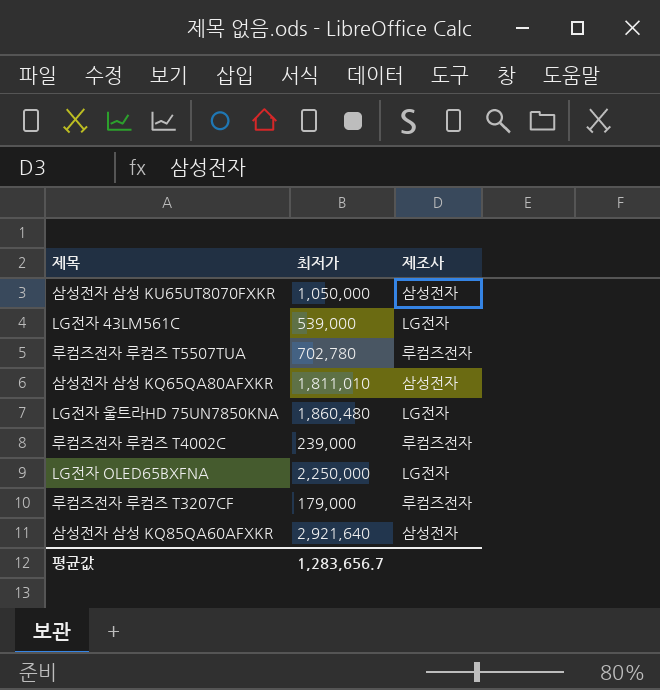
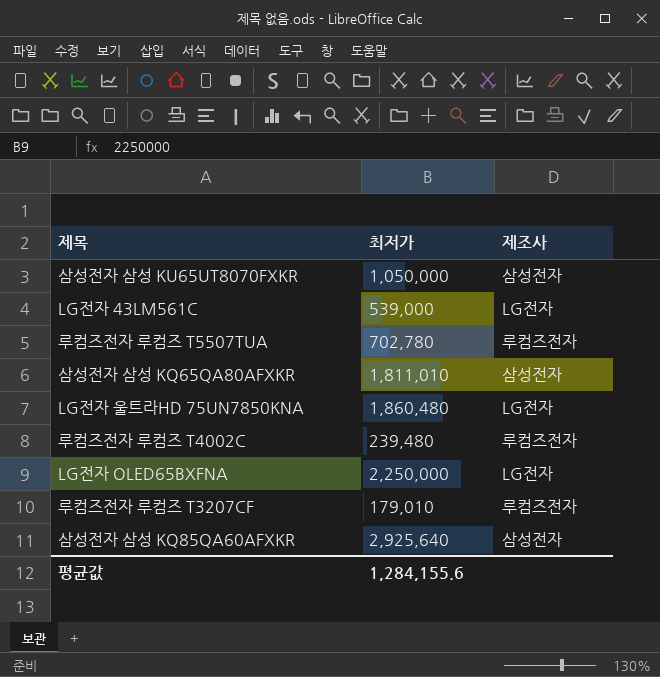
루컴즈전자 루컴즈 T4002C | 최저가: 239,000 -> 239,480
루컴즈전자 루컴즈 T3207CF | 최저가: 179,000 -> 179,010
삼성전자 삼성 KQ85QA60AFXKR | 최저가: 2,921,640 -> 2,925,640
평균값 | 최저가: 1,283,656.7 -> 1,284,155.6

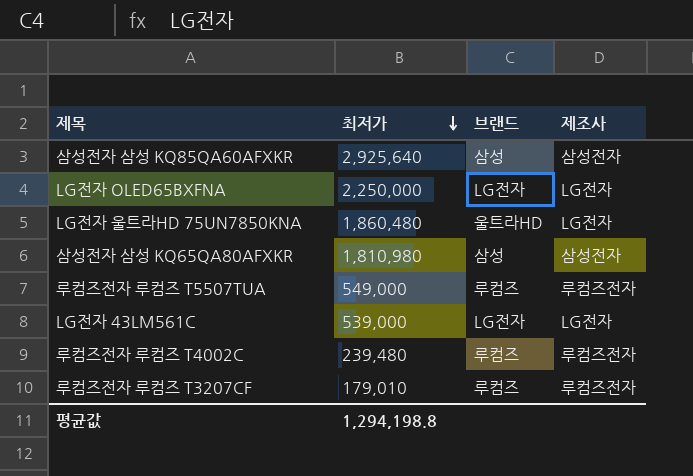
row order: none -> 최저가 descending
column 브랜드 | position: none -> 3
row 삼성전자 삼성 KU65UT8070FXKR: 1,050,000 | 삼성전자 -> none
삼성전자 삼성 KQ65QA80AFXKR | 최저가: 1,811,010 -> 1,810,980
루컴즈전자 루컴즈 T5507TUA | 최저가: 702,780 -> 549,000
평균값 | 최저가: 1,284,155.6 -> 1,294,198.8

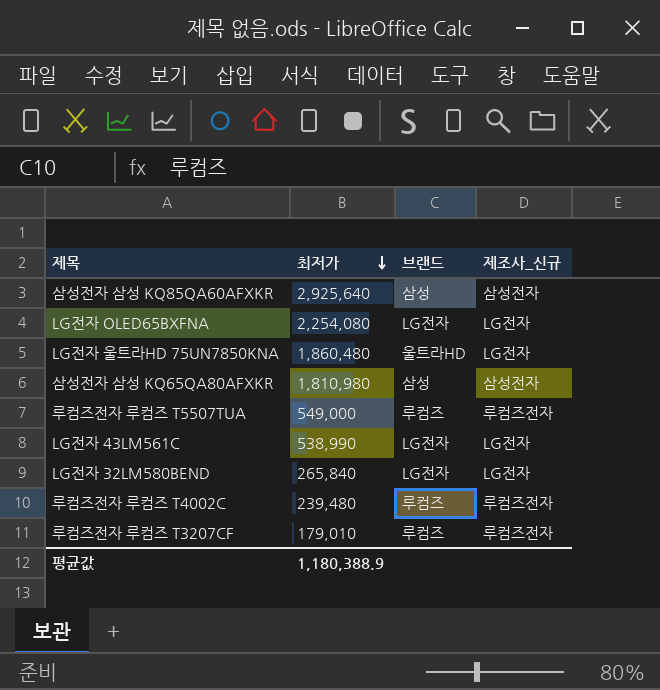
column name: 제조사 -> 제조사_신규
LG전자 OLED65BXFNA | 최저가: 2,250,000 -> 2,254,080
LG전자 43LM561C | 최저가: 539,000 -> 538,990
row LG전자 32LM580BEND: none -> 265,840 | LG전자 | LG전자
평균값 | 최저가: 1,294,198.8 -> 1,180,388.9

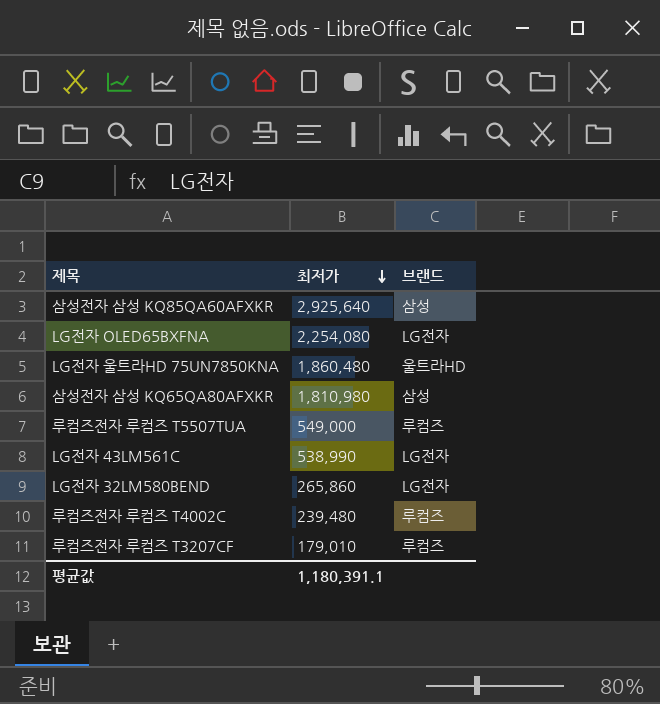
column 제조사_신규 | position: 4 -> none
LG전자 32LM580BEND | 최저가: 265,840 -> 265,860
평균값 | 최저가: 1,180,388.9 -> 1,180,391.1

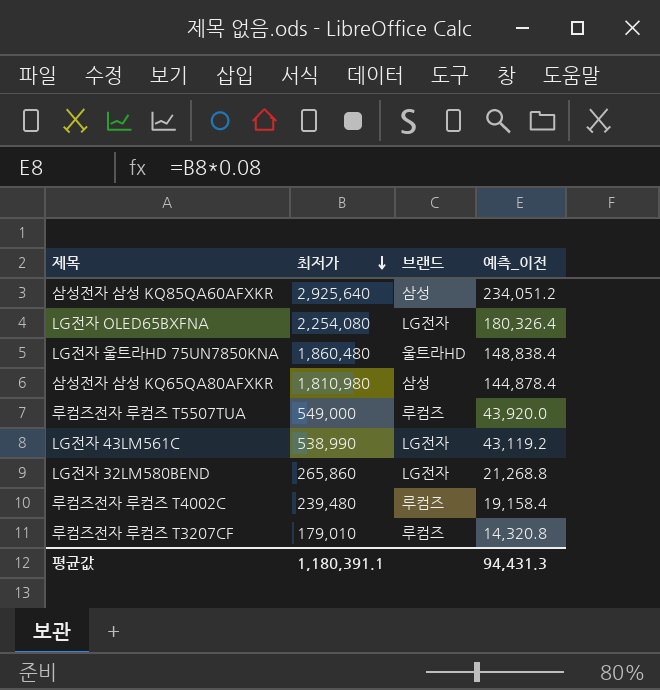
column 예측_이전 | formula: none -> [최저가] * 0.08

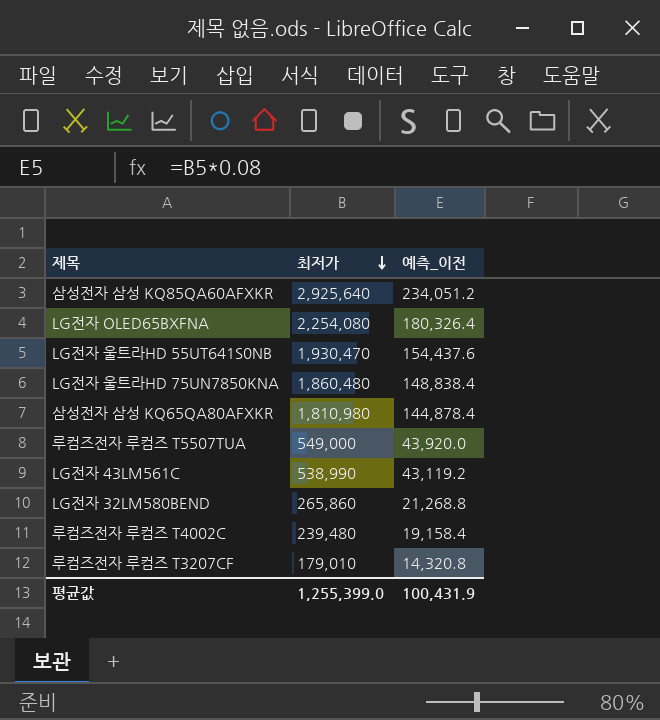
column 브랜드 | position: 3 -> none
row LG전자 울트라HD 55UT641S0NB: none -> 1,930,470 | 154,437.6
평균값 | 최저가: 1,180,391.1 -> 1,255,399.0
평균값 | 예측_이전: 94,431.3 -> 100,431.9

